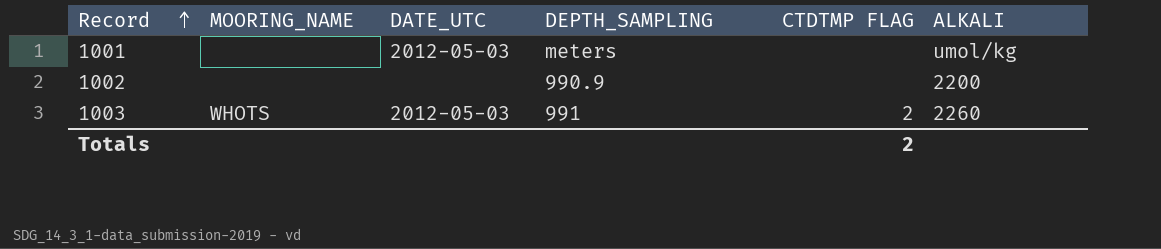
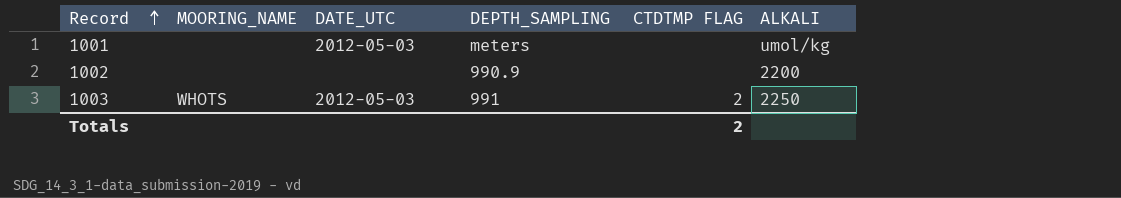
1003 | ALKALI: 2260 -> 2250

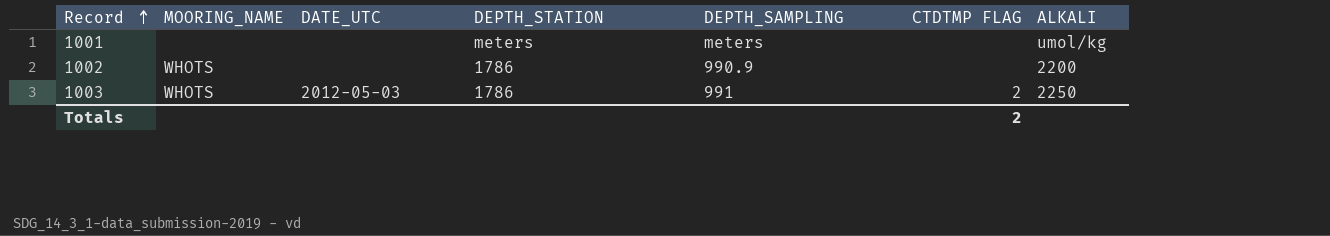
column DEPTH_STATION | position: none -> 4
1001 | DATE_UTC: 2012-05-03 -> none
1002 | MOORING_NAME: none -> WHOTS

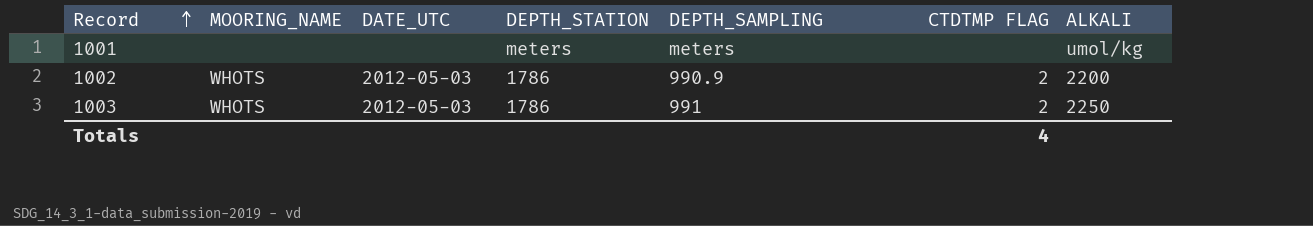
1002 | DATE_UTC: none -> 2012-05-03
1002 | CTDTMP FLAG: none -> 2
Totals | CTDTMP FLAG: 2 -> 4

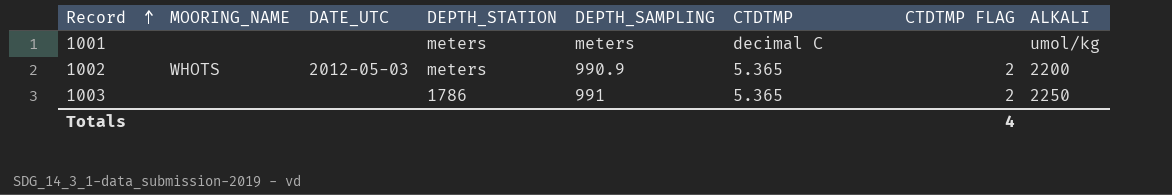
column CTDTMP | position: none -> 6
1002 | DEPTH_STATION: 1786 -> meters
1003 | MOORING_NAME: WHOTS -> none
1003 | DATE_UTC: 2012-05-03 -> none

